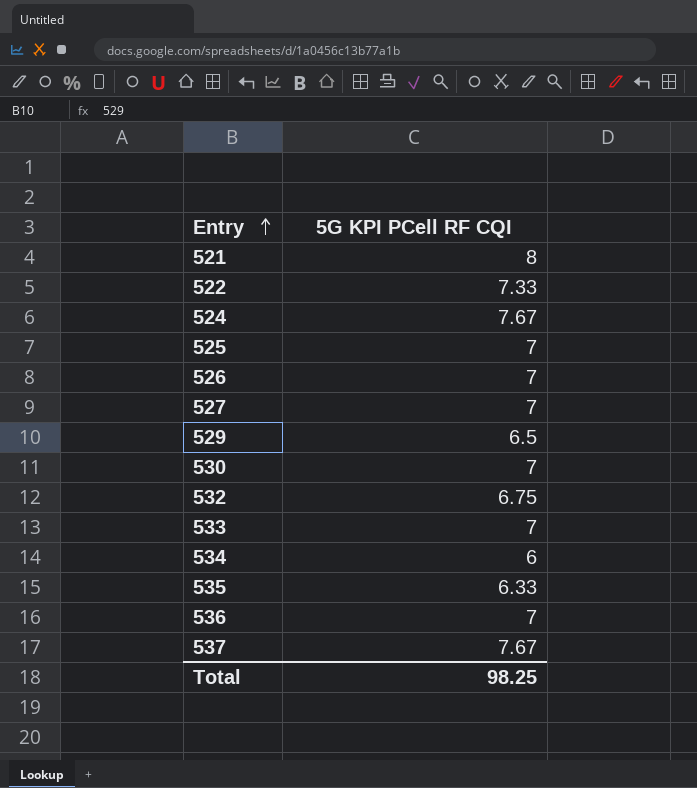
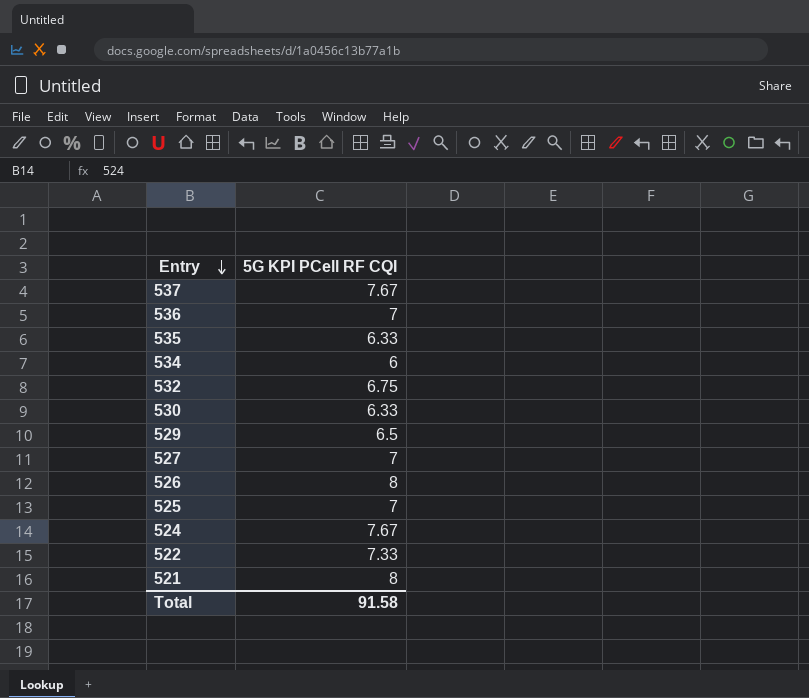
row order: Entry ascending -> Entry descending
row 533: 7 -> none
530 | 5G KPI PCell RF CQI: 7 -> 6.33
526 | 5G KPI PCell RF CQI: 7 -> 8
Total | 5G KPI PCell RF CQI: 98.25 -> 91.58

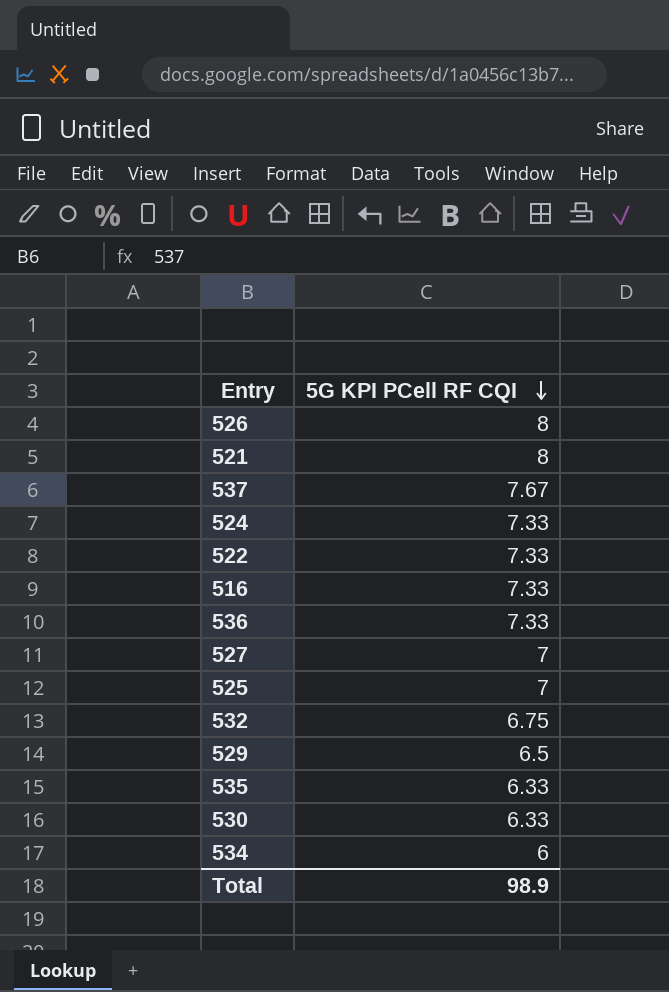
row order: Entry descending -> 5G KPI PCell RF CQI descending
524 | 5G KPI PCell RF CQI: 7.67 -> 7.33
row 516: none -> 7.33
536 | 5G KPI PCell RF CQI: 7 -> 7.33
Total | 5G KPI PCell RF CQI: 91.58 -> 98.9

